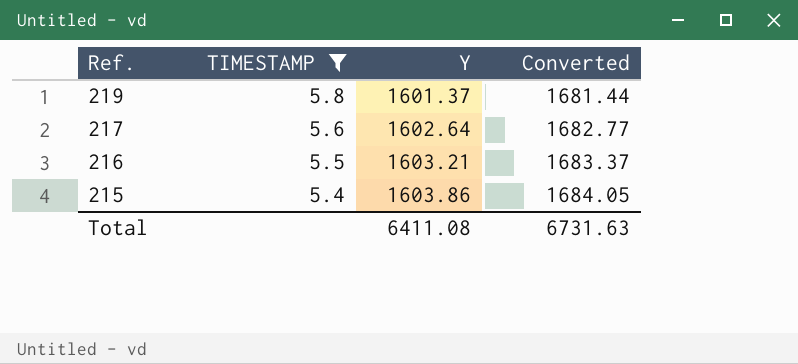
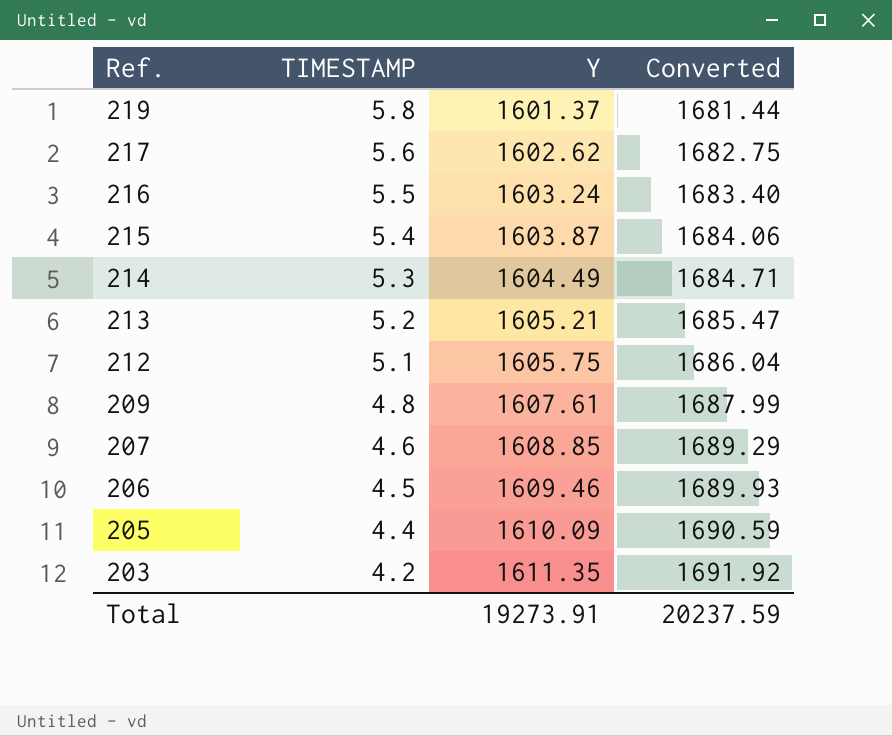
filter: TIMESTAMP >= 5.4 -> none
217 | Y: 1602.64 -> 1602.62
217 | Converted: 1682.77 -> 1682.75
216 | Y: 1603.21 -> 1603.24
216 | Converted: 1683.37 -> 1683.40
215 | Y: 1603.86 -> 1603.87
215 | Converted: 1684.05 -> 1684.06
Total | Y: 6411.08 -> 19273.91
Total | Converted: 6731.63 -> 20237.59

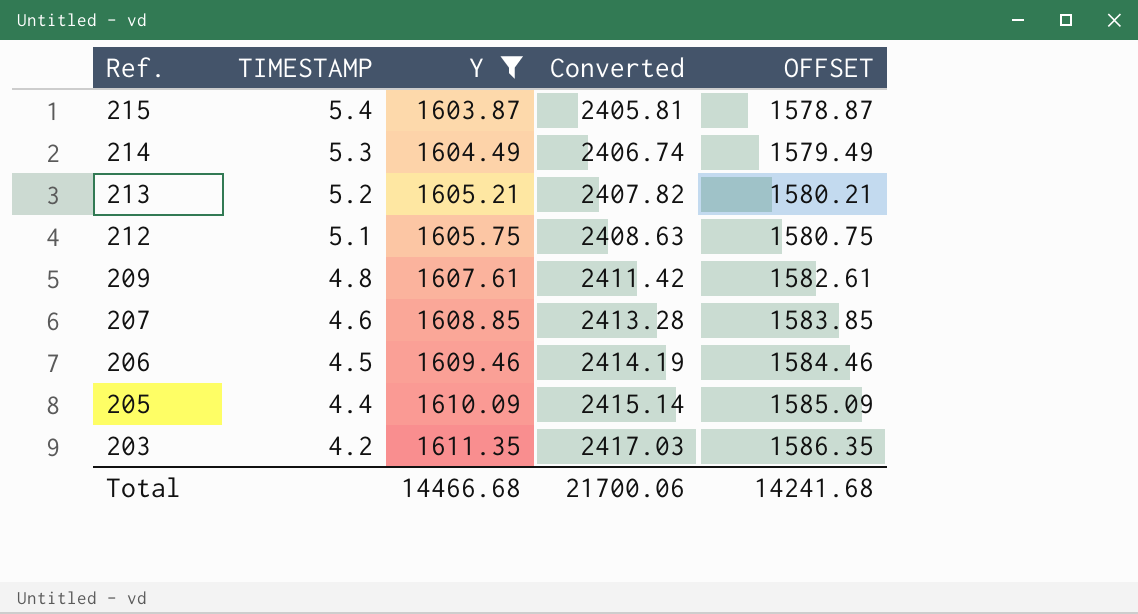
filter: none -> Y >= 1603.87
column Converted | formula: [Y] * 1.05 -> [Y] * 1.5
column OFFSET | formula: none -> [Y] - 25
Total | Y: 19273.91 -> 14466.68
Total | Converted: 20237.59 -> 21700.06

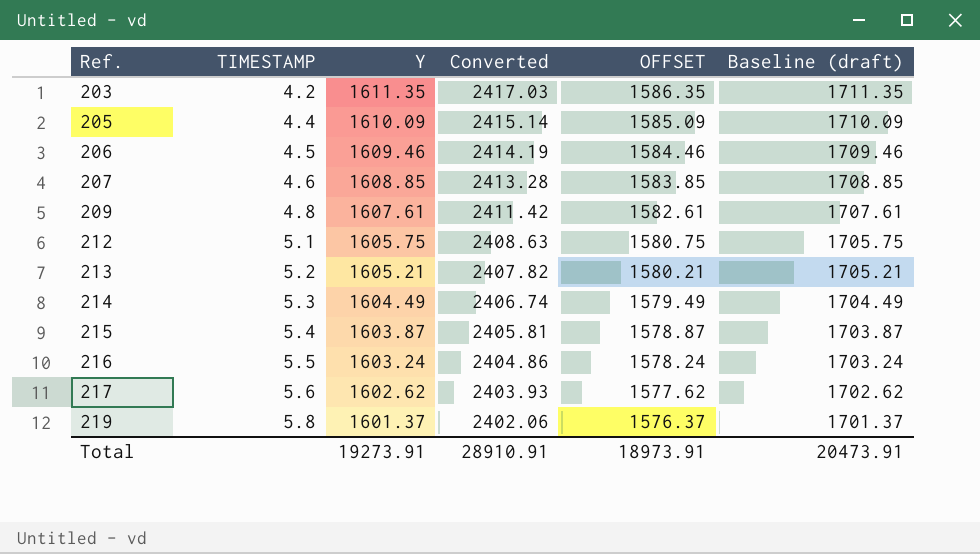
filter: Y >= 1603.87 -> none
row order: Ref. descending -> Ref. ascending
column Baseline (draft) | formula: none -> [Y] + 100
Total | Y: 14466.68 -> 19273.91
Total | Converted: 21700.06 -> 28910.91
Total | OFFSET: 14241.68 -> 18973.91

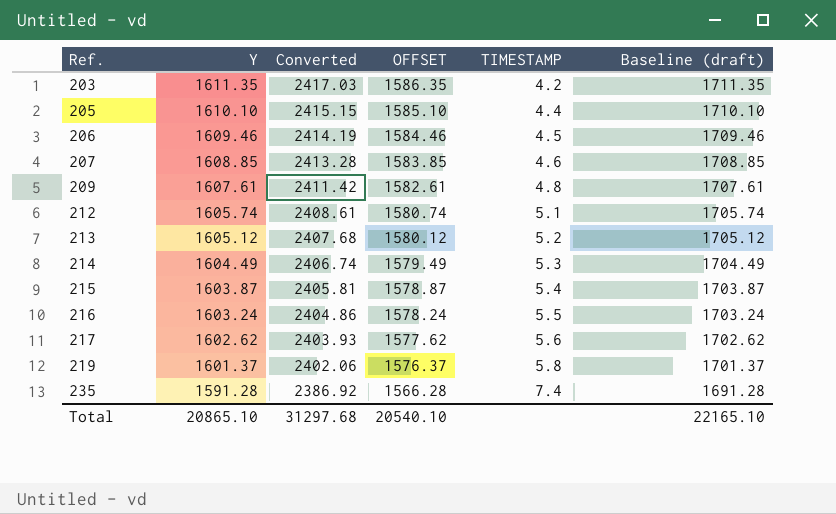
column TIMESTAMP | position: 2 -> 5
205 | Y: 1610.09 -> 1610.10
205 | Converted: 2415.14 -> 2415.15
205 | OFFSET: 1585.09 -> 1585.10
205 | Baseline (draft): 1710.09 -> 1710.10
212 | Y: 1605.75 -> 1605.74
212 | Converted: 2408.63 -> 2408.61
212 | OFFSET: 1580.75 -> 1580.74
212 | Baseline (draft): 1705.75 -> 1705.74
213 | Y: 1605.21 -> 1605.12
213 | Converted: 2407.82 -> 2407.68
213 | OFFSET: 1580.21 -> 1580.12
213 | Baseline (draft): 1705.21 -> 1705.12
row 235: none -> 1591.28 | 2386.92 | 1566.28 | 7.4 | 1691.28
Total | Y: 19273.91 -> 20865.10
Total | Converted: 28910.91 -> 31297.68
Total | OFFSET: 18973.91 -> 20540.10
Total | Baseline (draft): 20473.91 -> 22165.10

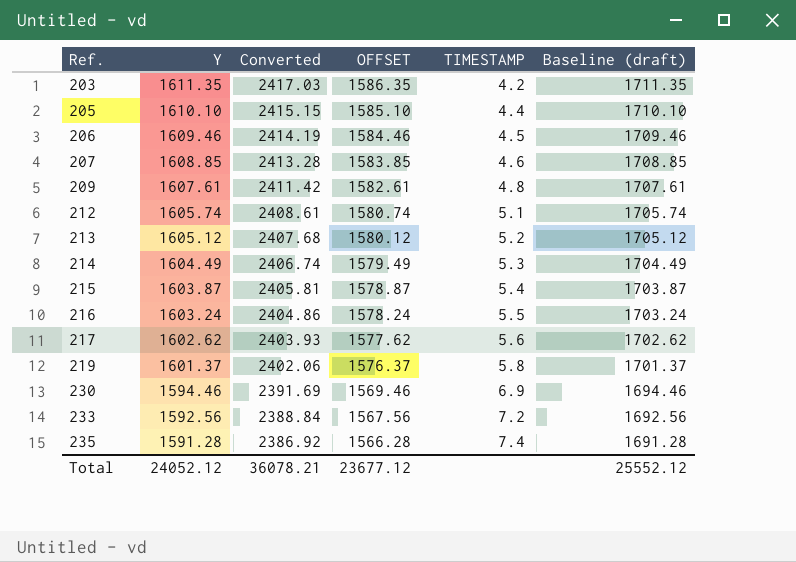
row 230: none -> 1594.46 | 2391.69 | 1569.46 | 6.9 | 1694.46
row 233: none -> 1592.56 | 2388.84 | 1567.56 | 7.2 | 1692.56
Total | Y: 20865.10 -> 24052.12
Total | Converted: 31297.68 -> 36078.21
Total | OFFSET: 20540.10 -> 23677.12
Total | Baseline (draft): 22165.10 -> 25552.12

